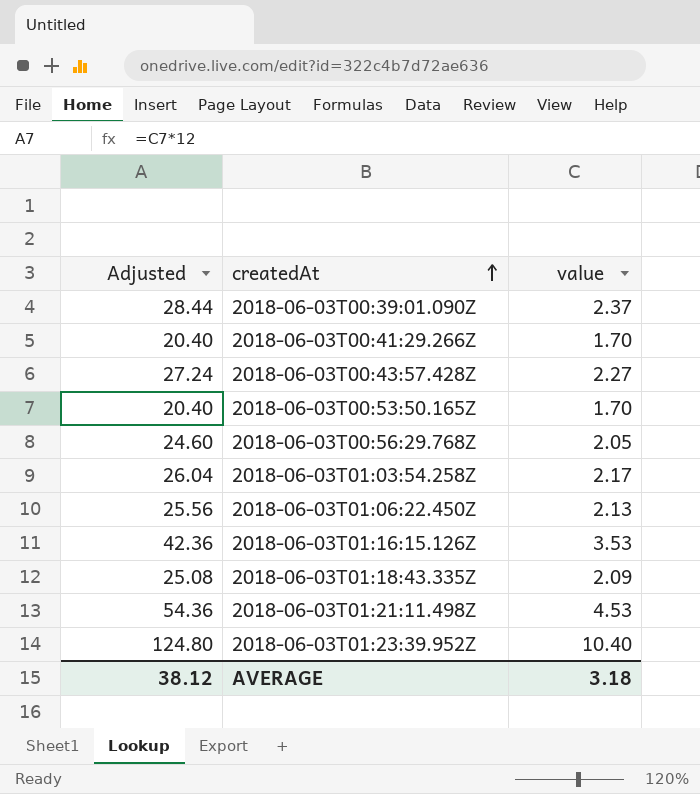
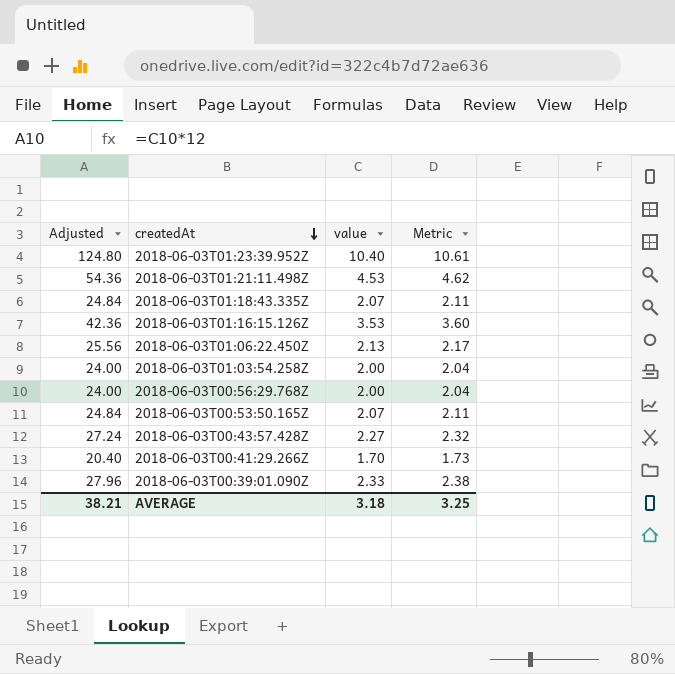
row order: createdAt ascending -> createdAt descending
column Metric | formula: none -> [value] * 1.02
2018-06-03T01:18:43.335Z | Adjusted: 25.08 -> 24.84
2018-06-03T01:18:43.335Z | value: 2.09 -> 2.07
2018-06-03T01:03:54.258Z | Adjusted: 26.04 -> 24.00
2018-06-03T01:03:54.258Z | value: 2.17 -> 2.00
2018-06-03T00:56:29.768Z | Adjusted: 24.60 -> 24.00
2018-06-03T00:56:29.768Z | value: 2.05 -> 2.00
2018-06-03T00:53:50.165Z | Adjusted: 20.40 -> 24.84
2018-06-03T00:53:50.165Z | value: 1.70 -> 2.07
2018-06-03T00:39:01.090Z | Adjusted: 28.44 -> 27.96
2018-06-03T00:39:01.090Z | value: 2.37 -> 2.33
AVERAGE | Adjusted: 38.12 -> 38.21

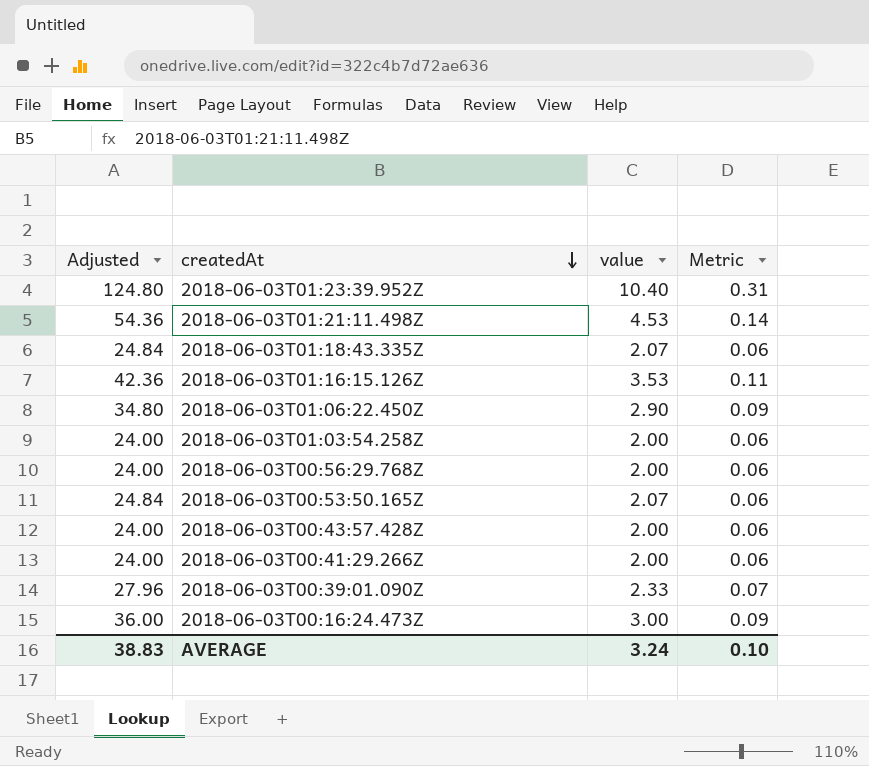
column Metric | formula: [value] * 1.02 -> [value] * 0.03
2018-06-03T01:06:22.450Z | Adjusted: 25.56 -> 34.80
2018-06-03T01:06:22.450Z | value: 2.13 -> 2.90
2018-06-03T00:43:57.428Z | Adjusted: 27.24 -> 24.00
2018-06-03T00:43:57.428Z | value: 2.27 -> 2.00
2018-06-03T00:41:29.266Z | Adjusted: 20.40 -> 24.00
2018-06-03T00:41:29.266Z | value: 1.70 -> 2.00
row 2018-06-03T00:16:24.473Z: none -> 36.00 | 3.00 | 0.09
AVERAGE | Adjusted: 38.21 -> 38.83
AVERAGE | value: 3.18 -> 3.24
AVERAGE | Metric: 3.25 -> 0.10

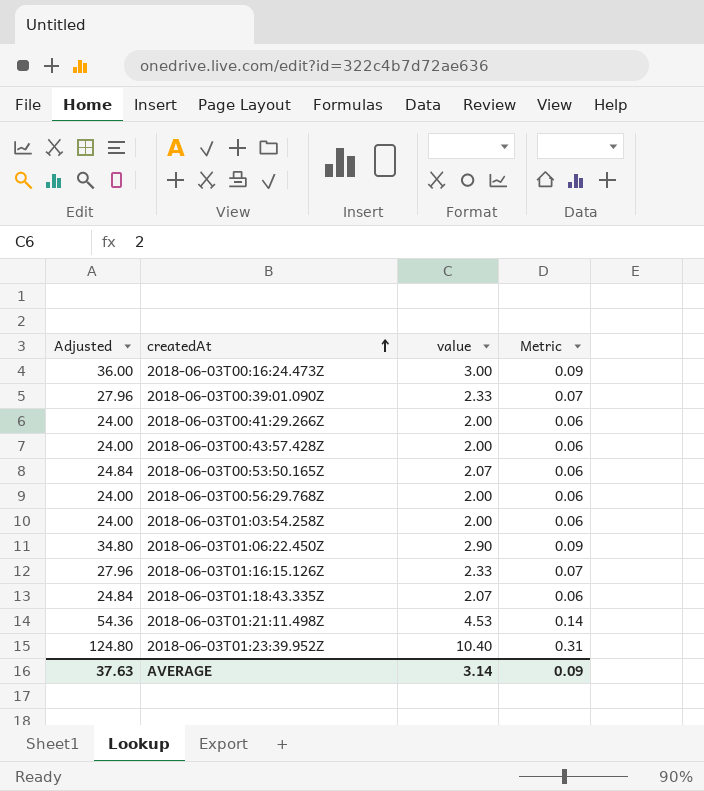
row order: createdAt descending -> createdAt ascending
2018-06-03T01:16:15.126Z | Adjusted: 42.36 -> 27.96
2018-06-03T01:16:15.126Z | value: 3.53 -> 2.33
2018-06-03T01:16:15.126Z | Metric: 0.11 -> 0.07
AVERAGE | Adjusted: 38.83 -> 37.63
AVERAGE | value: 3.24 -> 3.14
AVERAGE | Metric: 0.10 -> 0.09

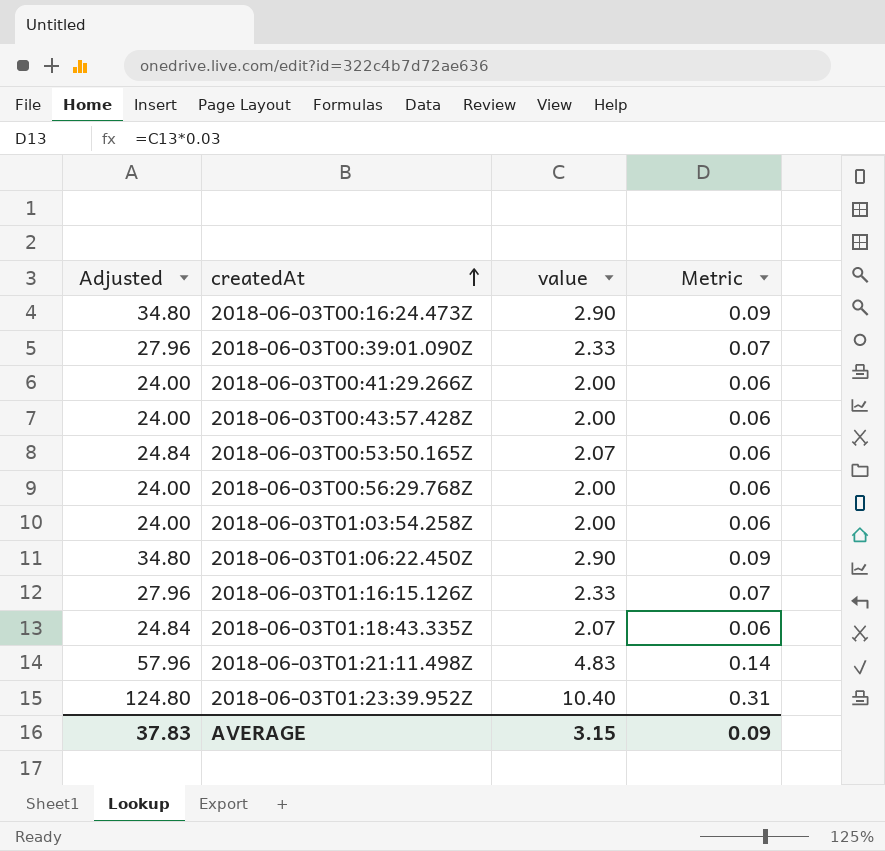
2018-06-03T00:16:24.473Z | Adjusted: 36.00 -> 34.80
2018-06-03T00:16:24.473Z | value: 3.00 -> 2.90
2018-06-03T01:21:11.498Z | Adjusted: 54.36 -> 57.96
2018-06-03T01:21:11.498Z | value: 4.53 -> 4.83
AVERAGE | Adjusted: 37.63 -> 37.83
AVERAGE | value: 3.14 -> 3.15

